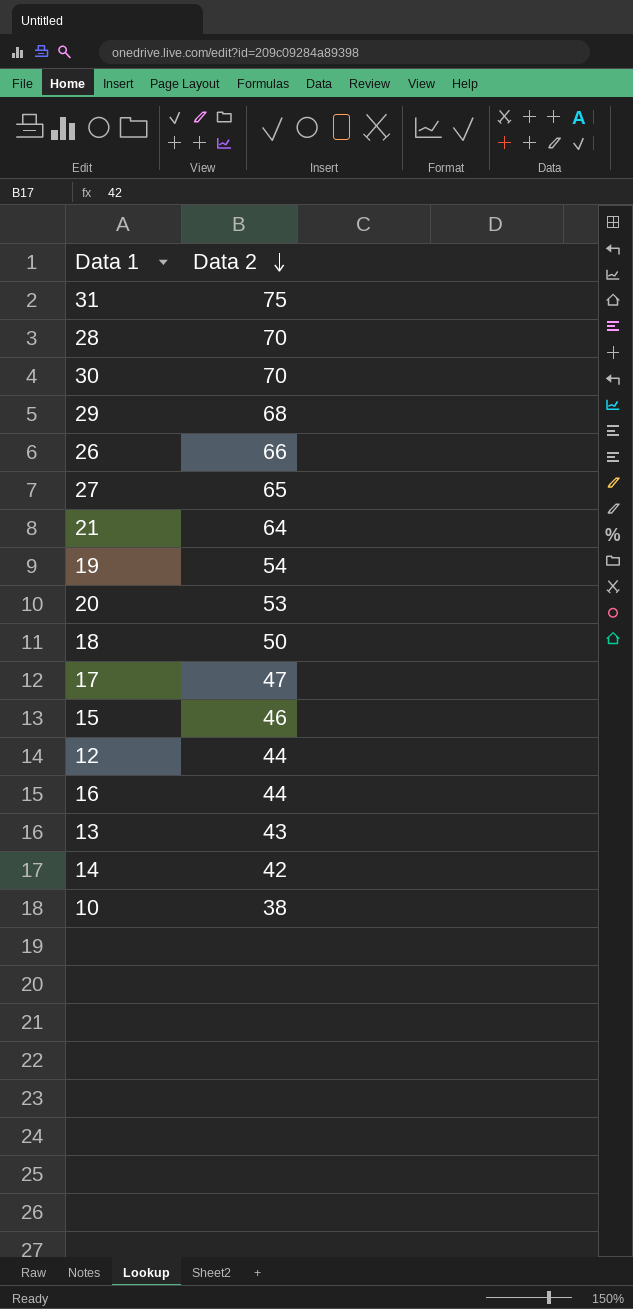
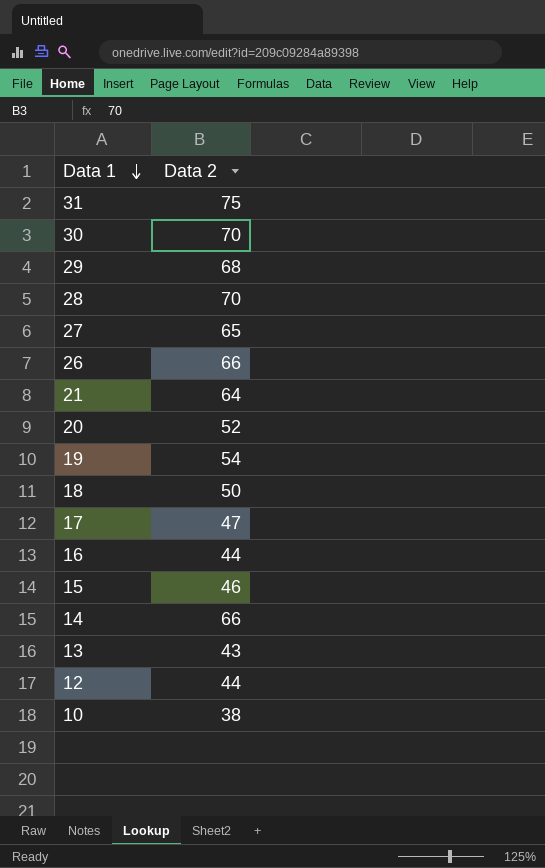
row order: Data 2 descending -> Data 1 descending
20 | Data 2: 53 -> 52
14 | Data 2: 42 -> 66

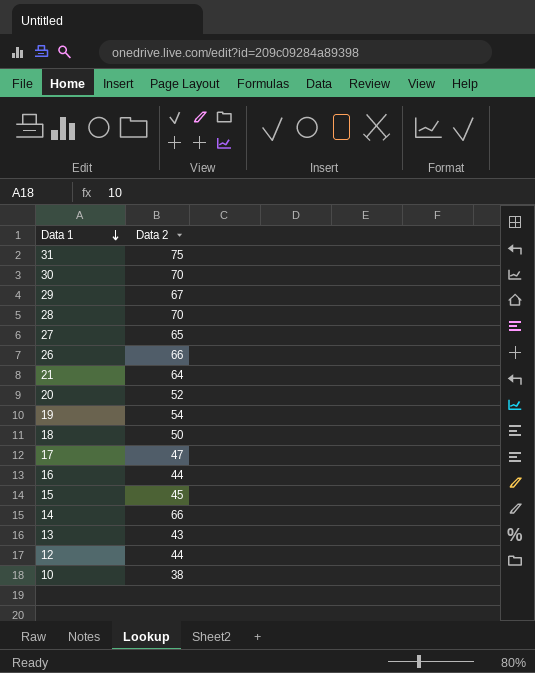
29 | Data 2: 68 -> 67
15 | Data 2: 46 -> 45

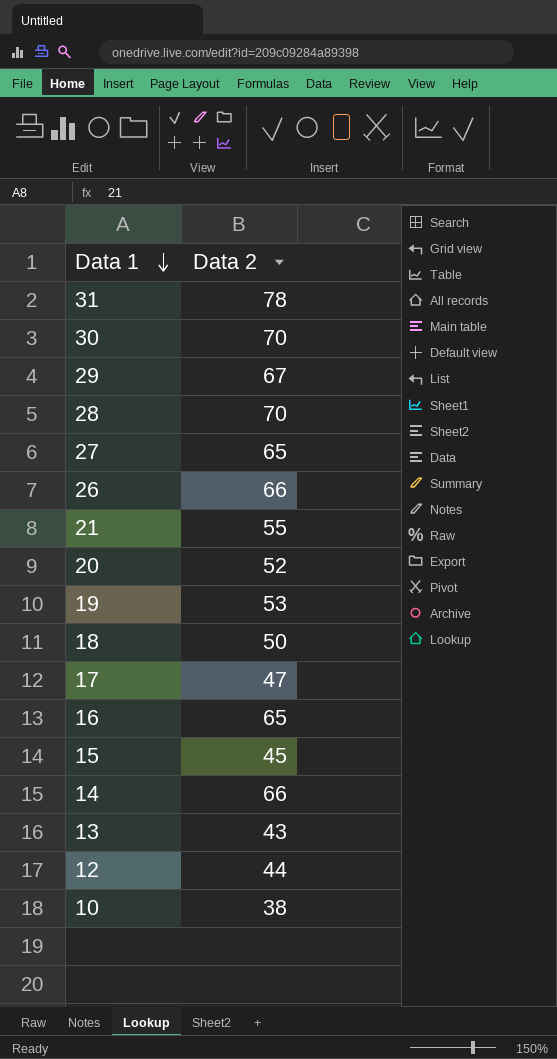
31 | Data 2: 75 -> 78
21 | Data 2: 64 -> 55
19 | Data 2: 54 -> 53
16 | Data 2: 44 -> 65

